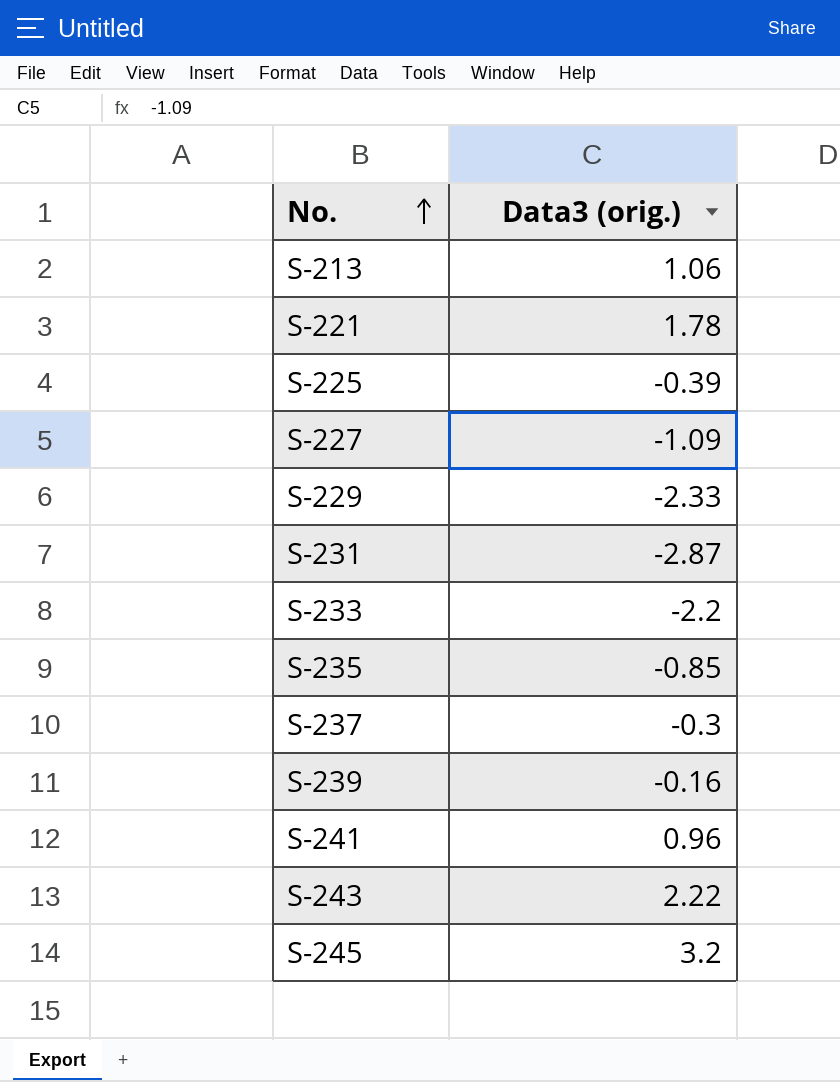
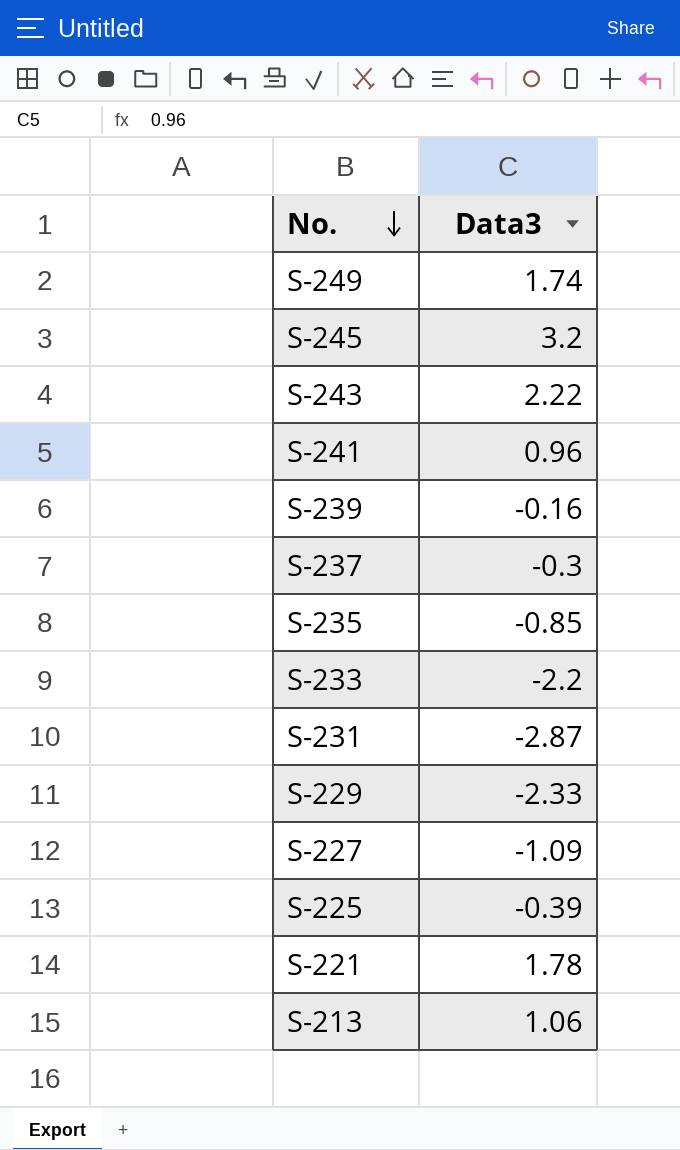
row order: No. ascending -> No. descending
column name: Data3 (orig.) -> Data3
row S-249: none -> 1.74

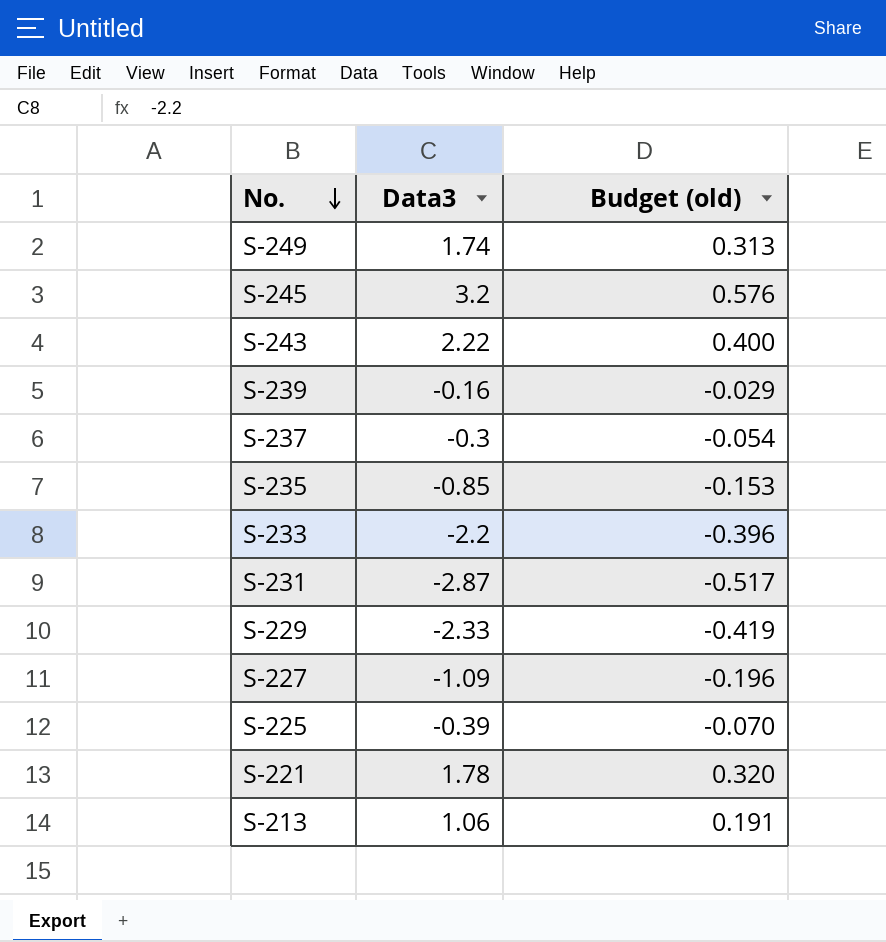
column Budget (old) | formula: none -> [Data3] * 0.18
row S-241: 0.96 -> none

